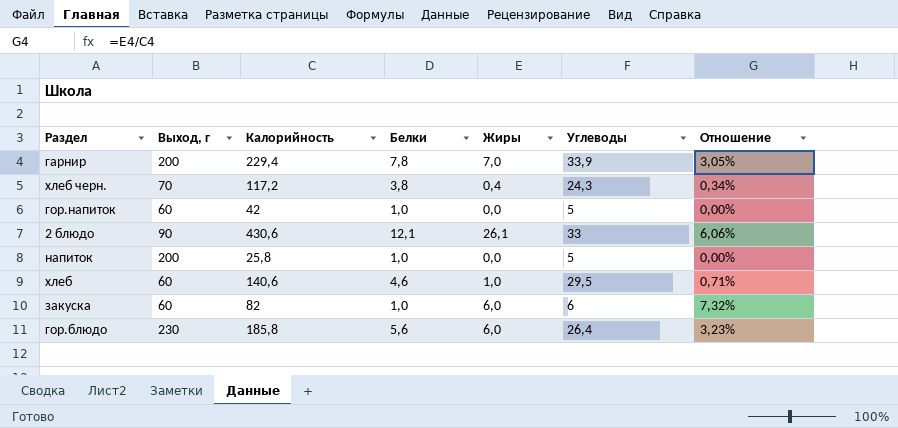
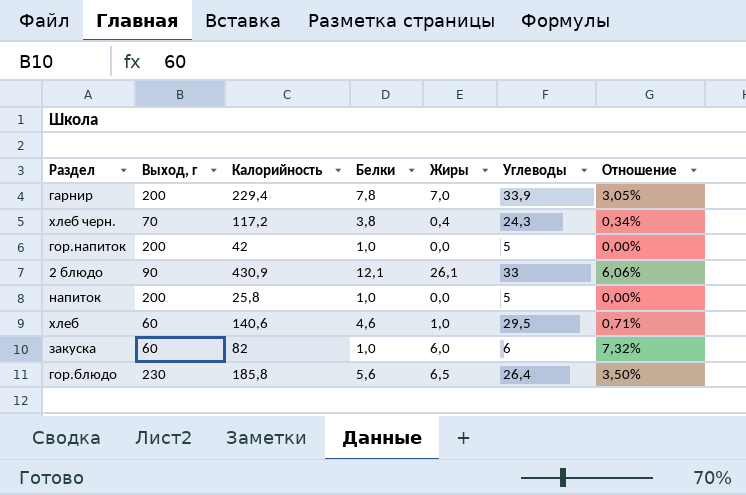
гор.напиток | Выход, г: 60 -> 200
2 блюдо | Калорийность: 430,6 -> 430,9
гор.блюдо | Жиры: 6,0 -> 6,5
гор.блюдо | Отношение: 3,23% -> 3,50%

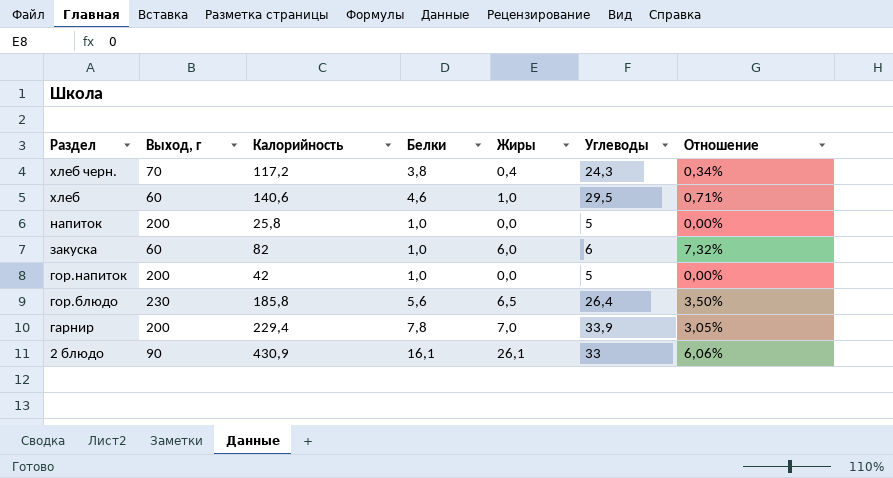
row order: none -> Раздел descending
2 блюдо | Белки: 12,1 -> 16,1

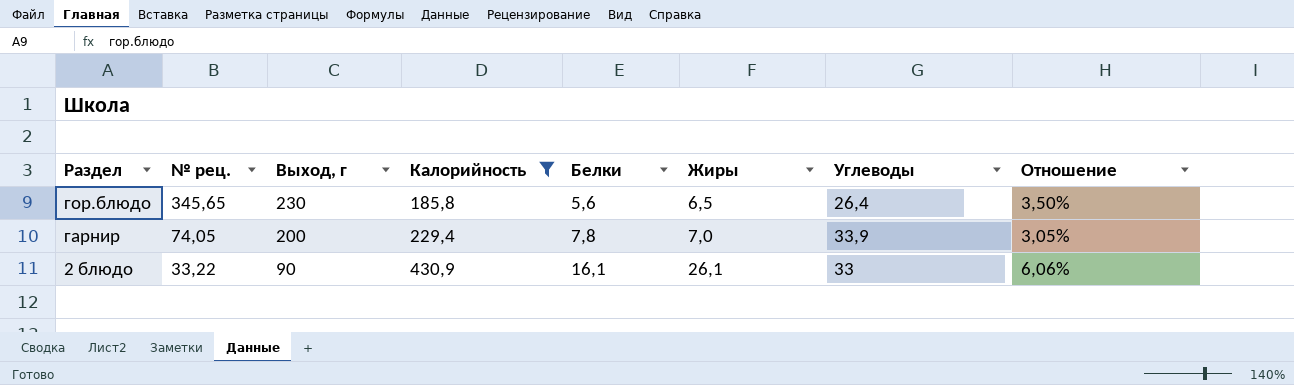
filter: none -> Калорийность >= 185,8
column № рец. | position: none -> 2

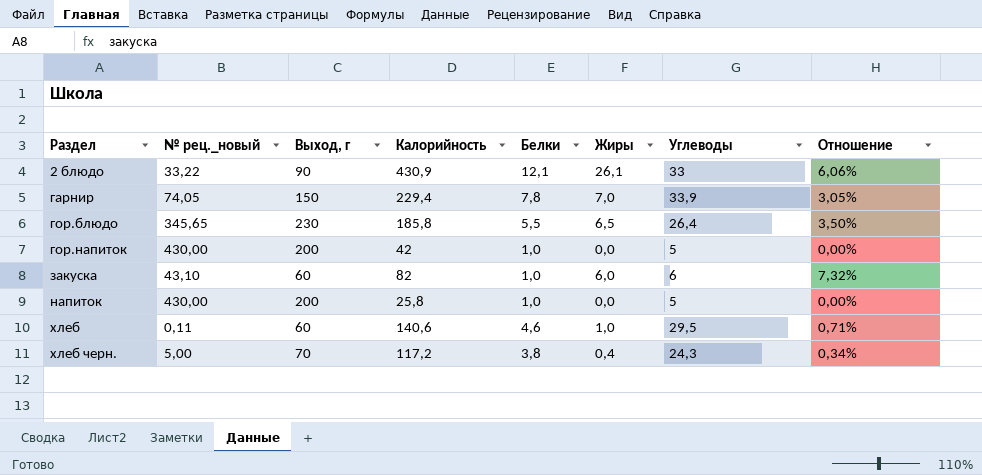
filter: Калорийность >= 185,8 -> none
row order: Раздел descending -> Раздел ascending
column name: № рец. -> № рец._новый
2 блюдо | Белки: 16,1 -> 12,1
гарнир | Выход, г: 200 -> 150
гор.блюдо | Белки: 5,6 -> 5,5

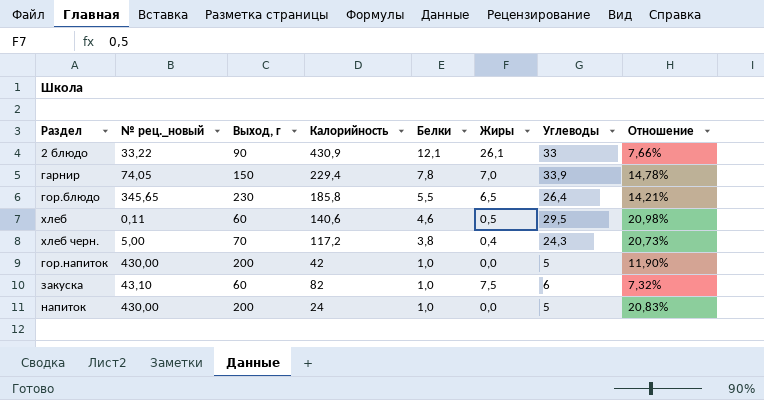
row order: Раздел ascending -> Белки descending
column Отношение | formula: [Жиры] / [Калорийность] -> [Углеводы] / [Калорийность]
хлеб | Жиры: 1,0 -> 0,5
закуска | Жиры: 6,0 -> 7,5
напиток | Калорийность: 25,8 -> 24

